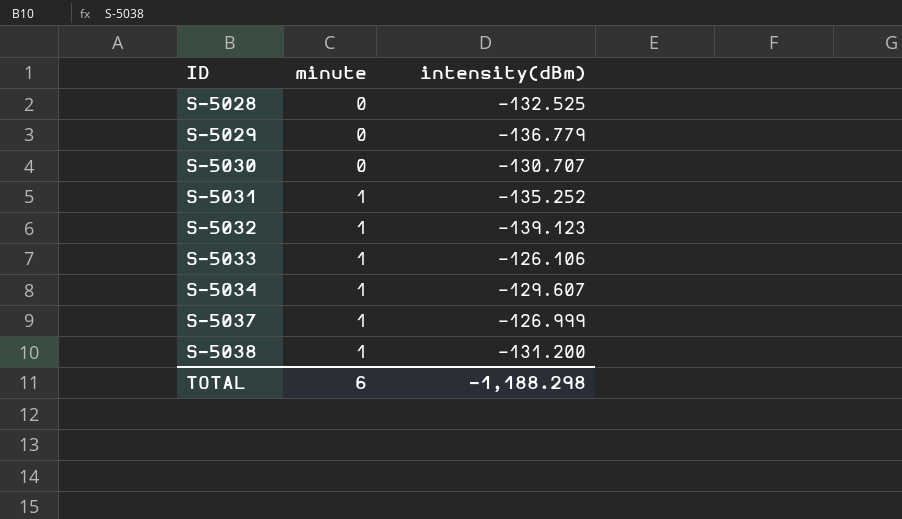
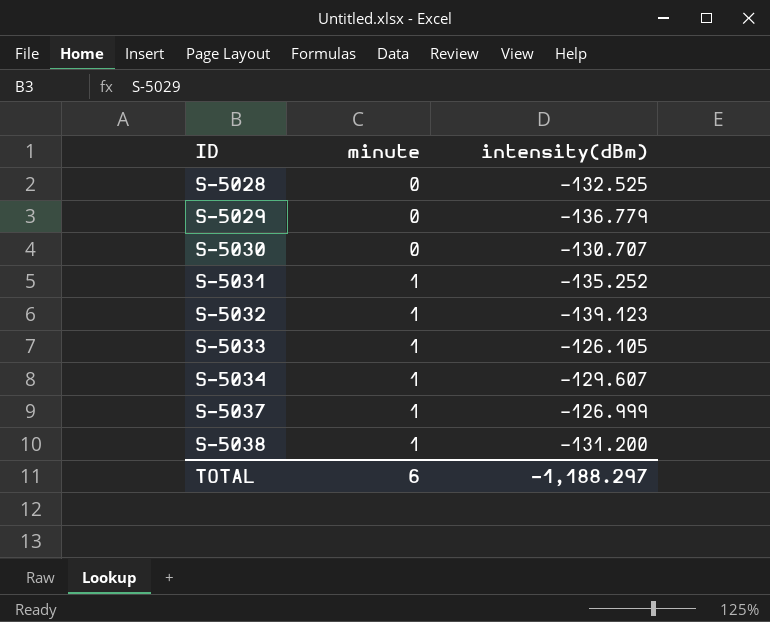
S-5033 | intensity(dBm): -126.106 -> -126.105
TOTAL | intensity(dBm): -1,188.298 -> -1,188.297

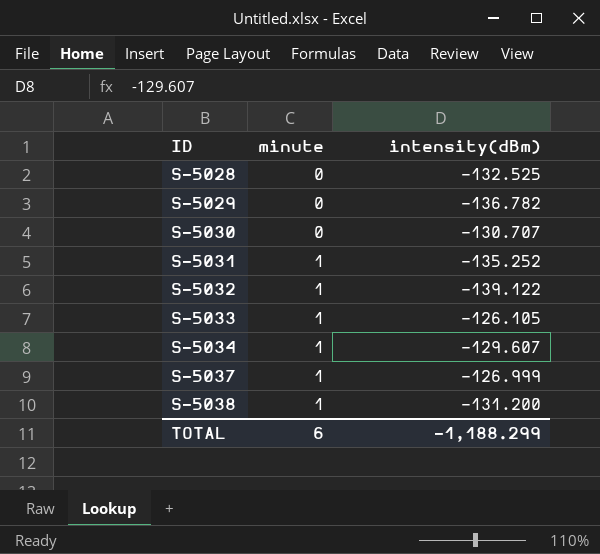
S-5029 | intensity(dBm): -136.779 -> -136.782
S-5032 | intensity(dBm): -139.123 -> -139.122
TOTAL | intensity(dBm): -1,188.297 -> -1,188.299

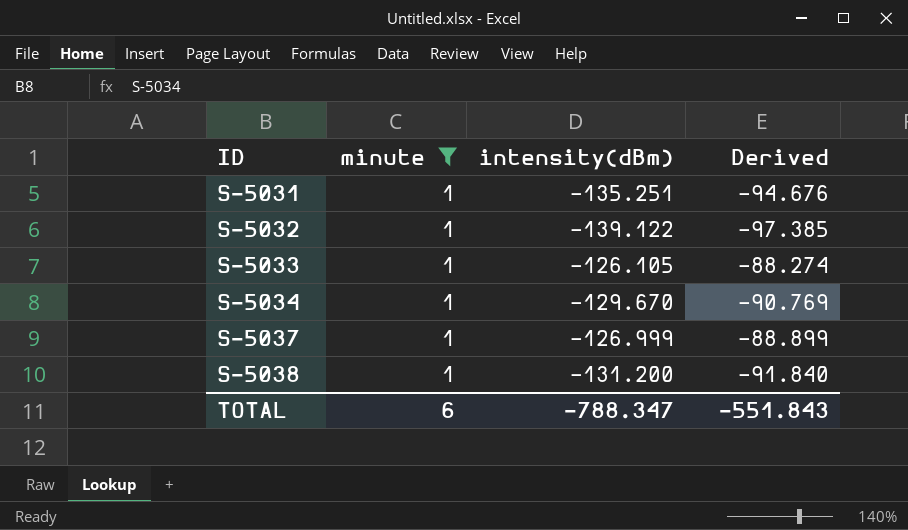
filter: none -> minute = 1
column Derived | formula: none -> [intensity(dBm)] * 0.7
S-5031 | intensity(dBm): -135.252 -> -135.251
S-5034 | intensity(dBm): -129.607 -> -129.670
TOTAL | intensity(dBm): -1,188.299 -> -788.347

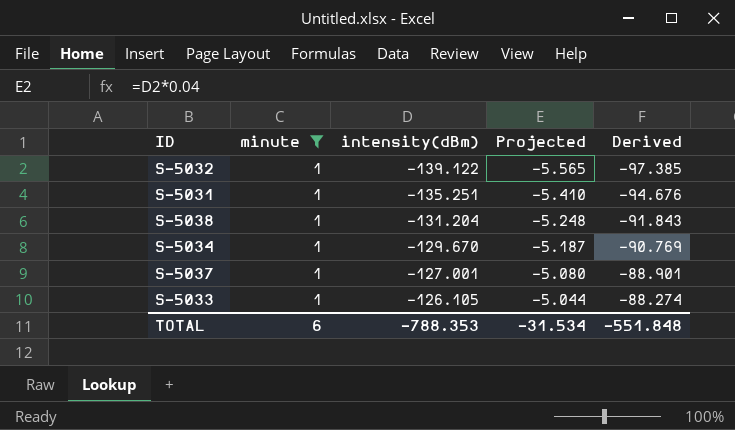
row order: ID ascending -> intensity(dBm) ascending
column Projected | formula: none -> [intensity(dBm)] * 0.04
S-5038 | intensity(dBm): -131.200 -> -131.204
S-5038 | Derived: -91.840 -> -91.843
S-5037 | intensity(dBm): -126.999 -> -127.001
S-5037 | Derived: -88.899 -> -88.901
TOTAL | intensity(dBm): -788.347 -> -788.353
TOTAL | Derived: -551.843 -> -551.848

